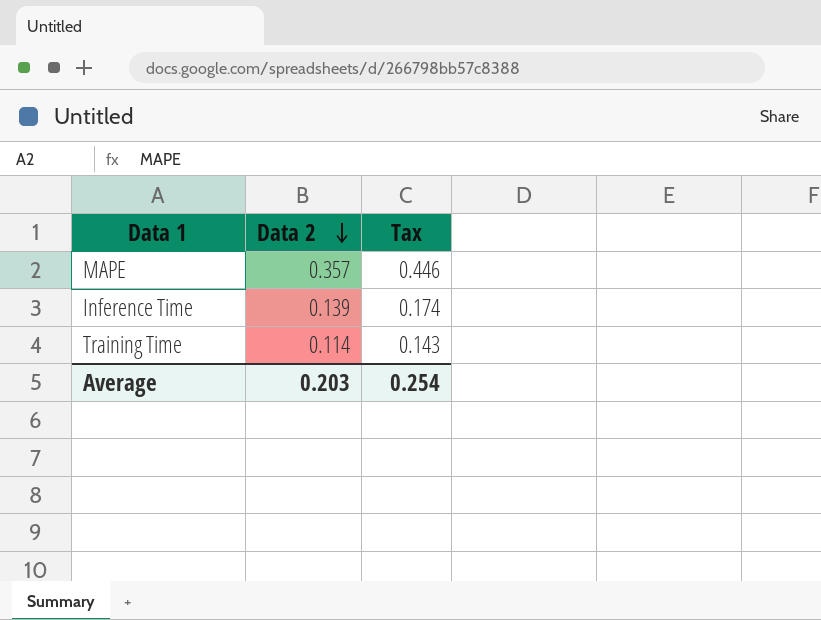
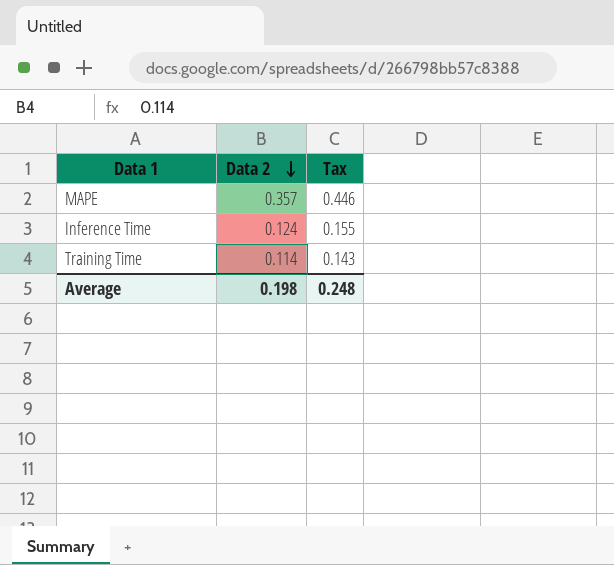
Inference Time | Data 2: 0.139 -> 0.124
Inference Time | Tax: 0.174 -> 0.155
Average | Data 2: 0.203 -> 0.198
Average | Tax: 0.254 -> 0.248

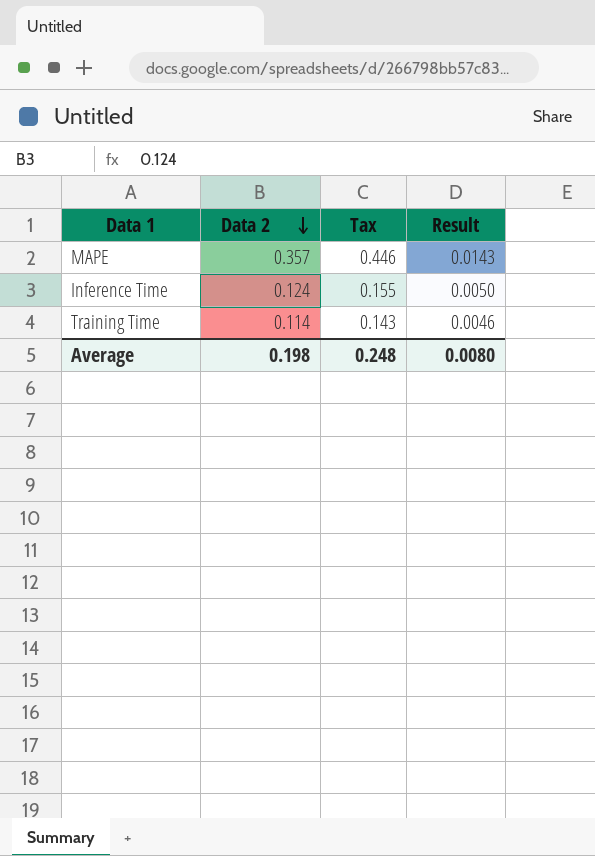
column Result | formula: none -> [Data 2] * 0.04

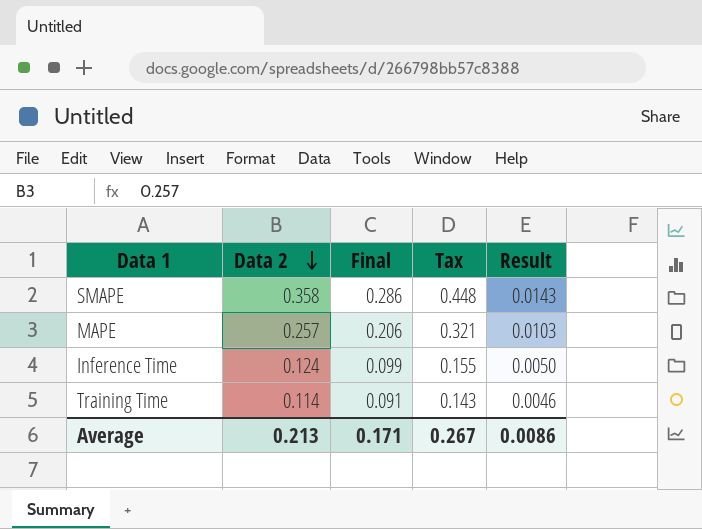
column Final | formula: none -> [Data 2] * 0.8
row SMAPE: none -> 0.358 | 0.286 | 0.448 | 0.0143
MAPE | Data 2: 0.357 -> 0.257
MAPE | Tax: 0.446 -> 0.321
MAPE | Result: 0.0143 -> 0.0103
Average | Data 2: 0.198 -> 0.213
Average | Tax: 0.248 -> 0.267
Average | Result: 0.0080 -> 0.0086

